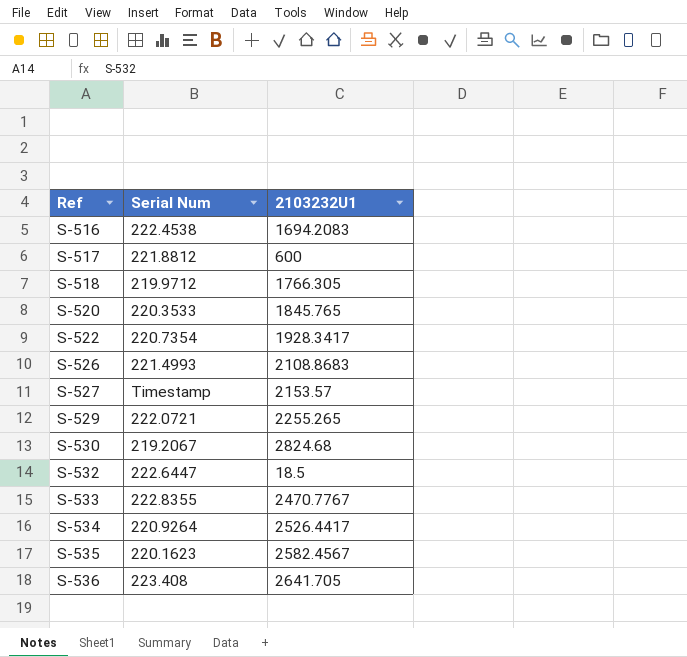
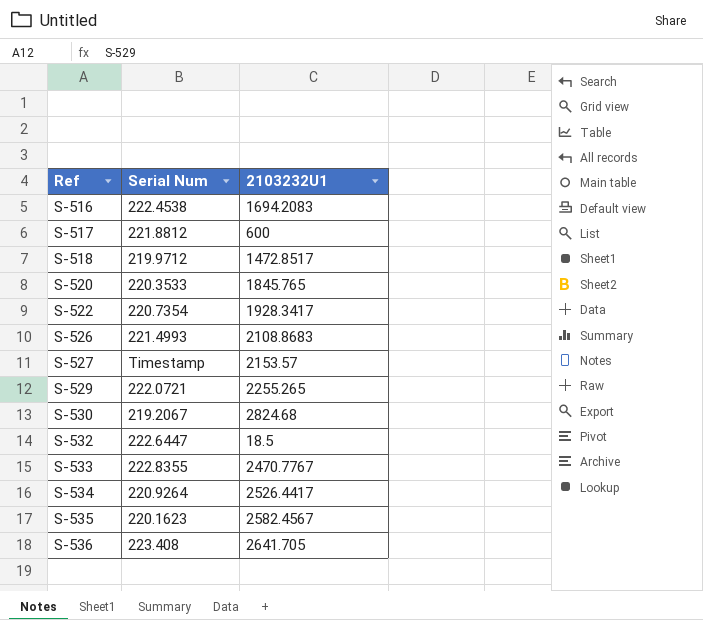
S-518 | 2103232U1: 1766.305 -> 1472.8517

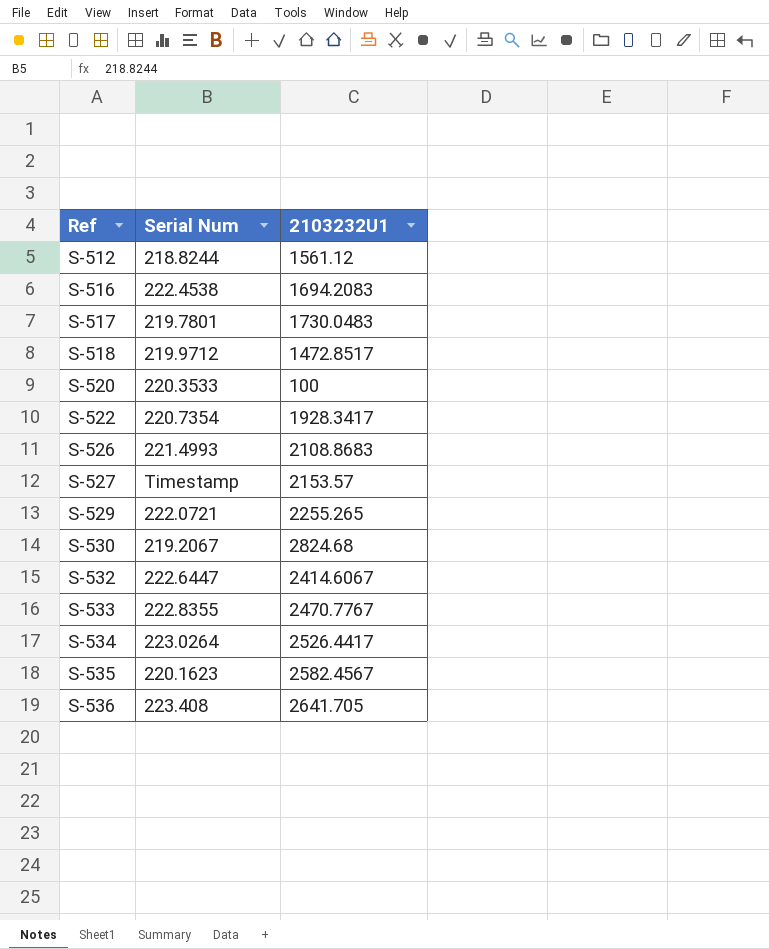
row S-512: none -> 218.8244 | 1561.12
S-517 | Serial Num: 221.8812 -> 219.7801
S-517 | 2103232U1: 600 -> 1730.0483
S-520 | 2103232U1: 1845.765 -> 100
S-532 | 2103232U1: 18.5 -> 2414.6067
S-534 | Serial Num: 220.9264 -> 223.0264

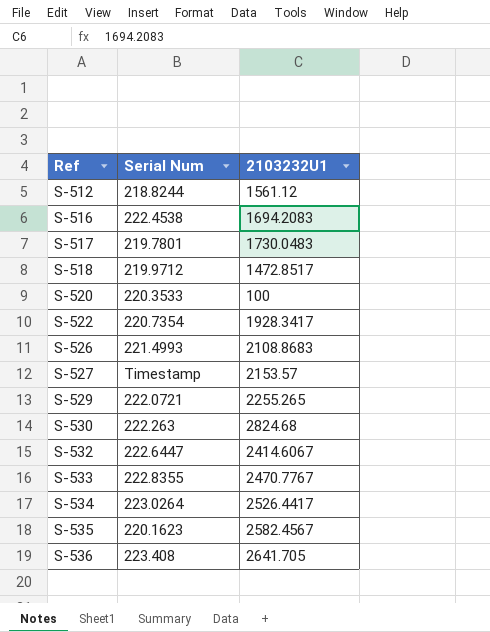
S-530 | Serial Num: 219.2067 -> 222.263

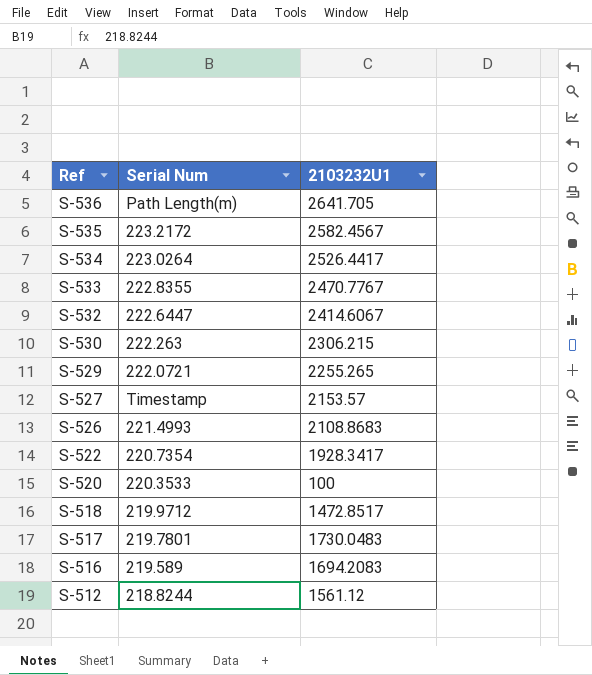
row order: Ref ascending -> Ref descending
S-536 | Serial Num: 223.408 -> Path Length(m)
S-535 | Serial Num: 220.1623 -> 223.2172
S-530 | 2103232U1: 2824.68 -> 2306.215
S-516 | Serial Num: 222.4538 -> 219.589

